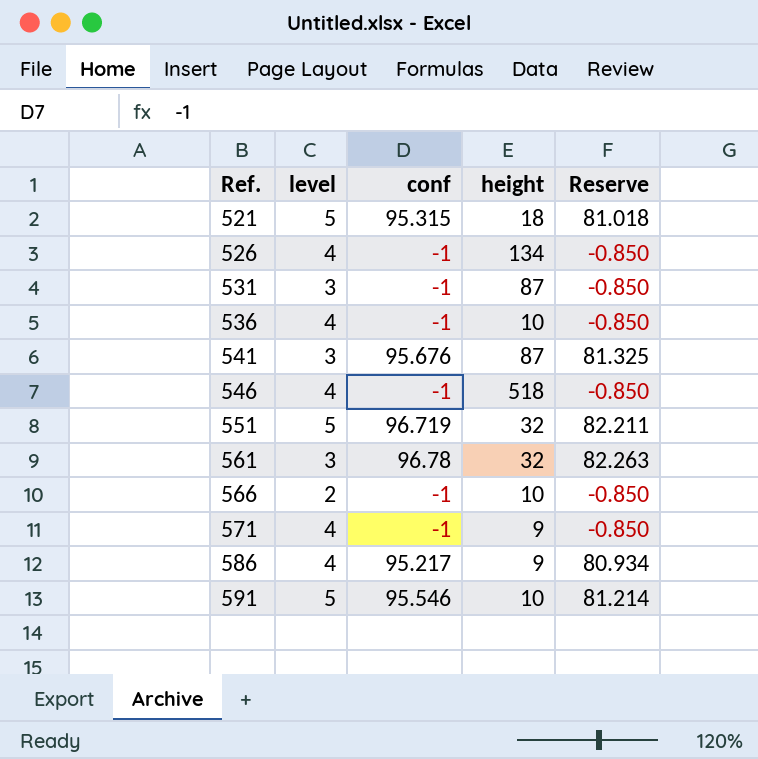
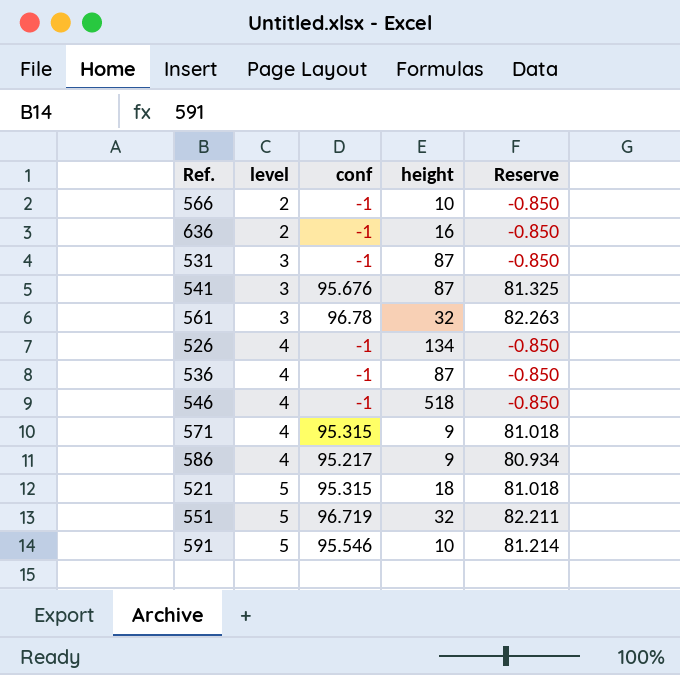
row order: Ref. ascending -> level ascending
row 636: none -> 2 | -1 | 16 | -0.850
536 | height: 10 -> 87
571 | conf: -1 -> 95.315
571 | Reserve: -0.850 -> 81.018

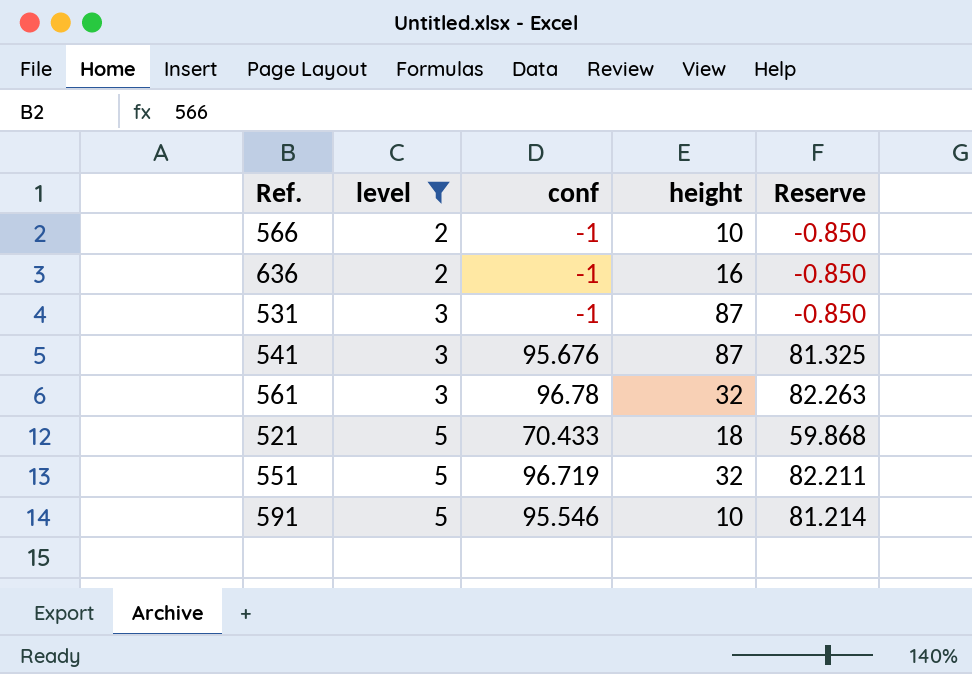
filter: none -> level != 4
521 | conf: 95.315 -> 70.433
521 | Reserve: 81.018 -> 59.868

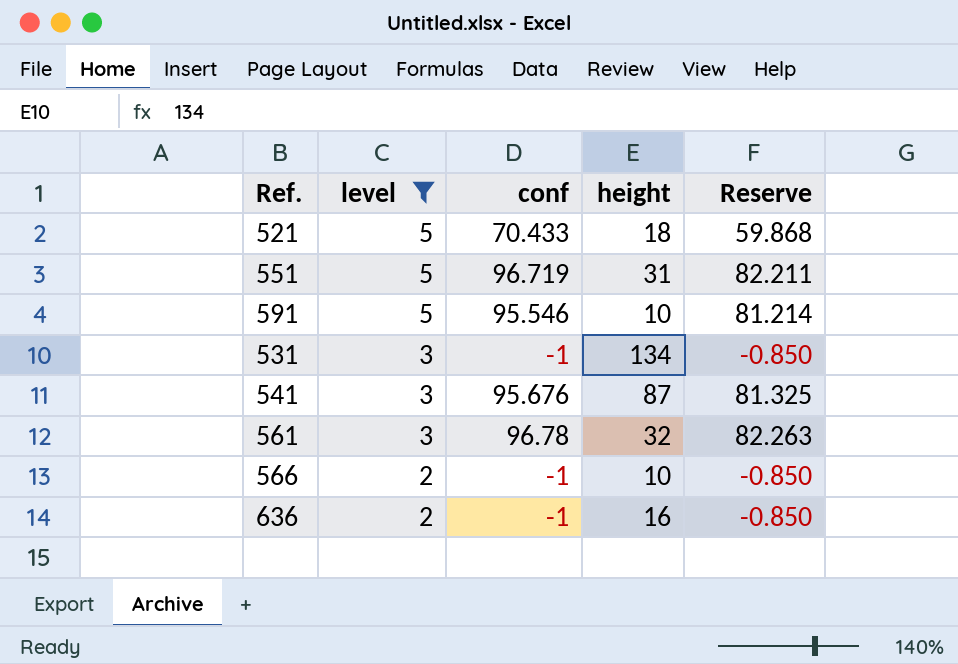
row order: level ascending -> level descending
551 | height: 32 -> 31
531 | height: 87 -> 134

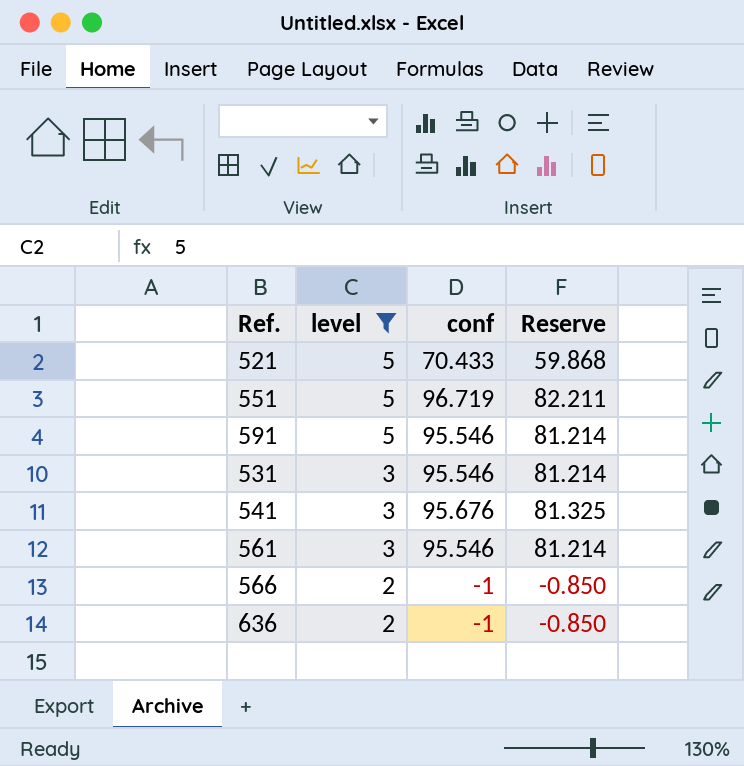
column height | position: 4 -> none
531 | conf: -1 -> 95.546
531 | Reserve: -0.850 -> 81.214
561 | conf: 96.78 -> 95.546
561 | Reserve: 82.263 -> 81.214

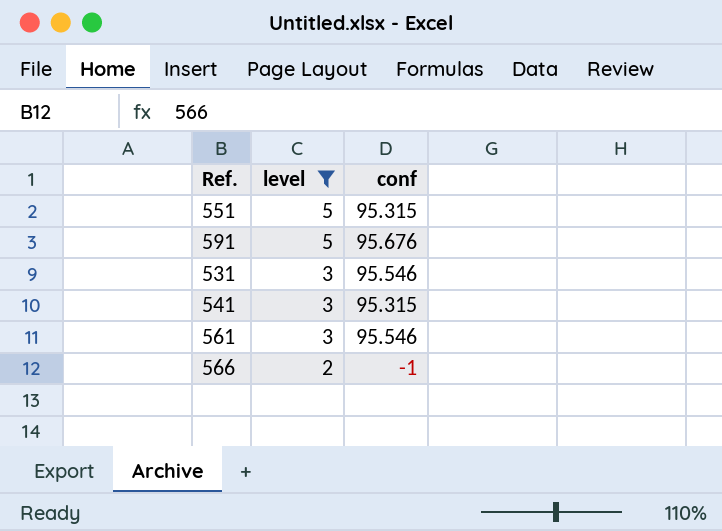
column Reserve | formula: [conf] * 0.85 -> none
row 521: 5 | 70.433 | 59.868 -> none
row 636: 2 | -1 | -0.850 -> none
551 | conf: 96.719 -> 95.315
591 | conf: 95.546 -> 95.676
541 | conf: 95.676 -> 95.315

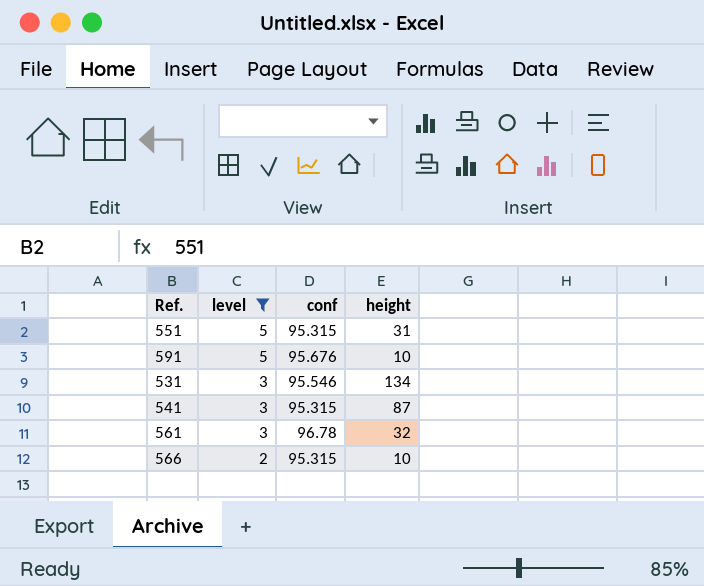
column height | position: none -> 4
561 | conf: 95.546 -> 96.78
566 | conf: -1 -> 95.315

